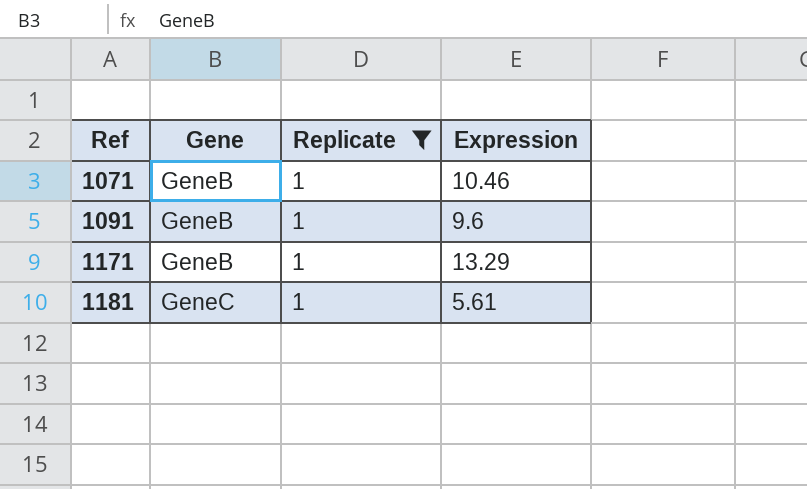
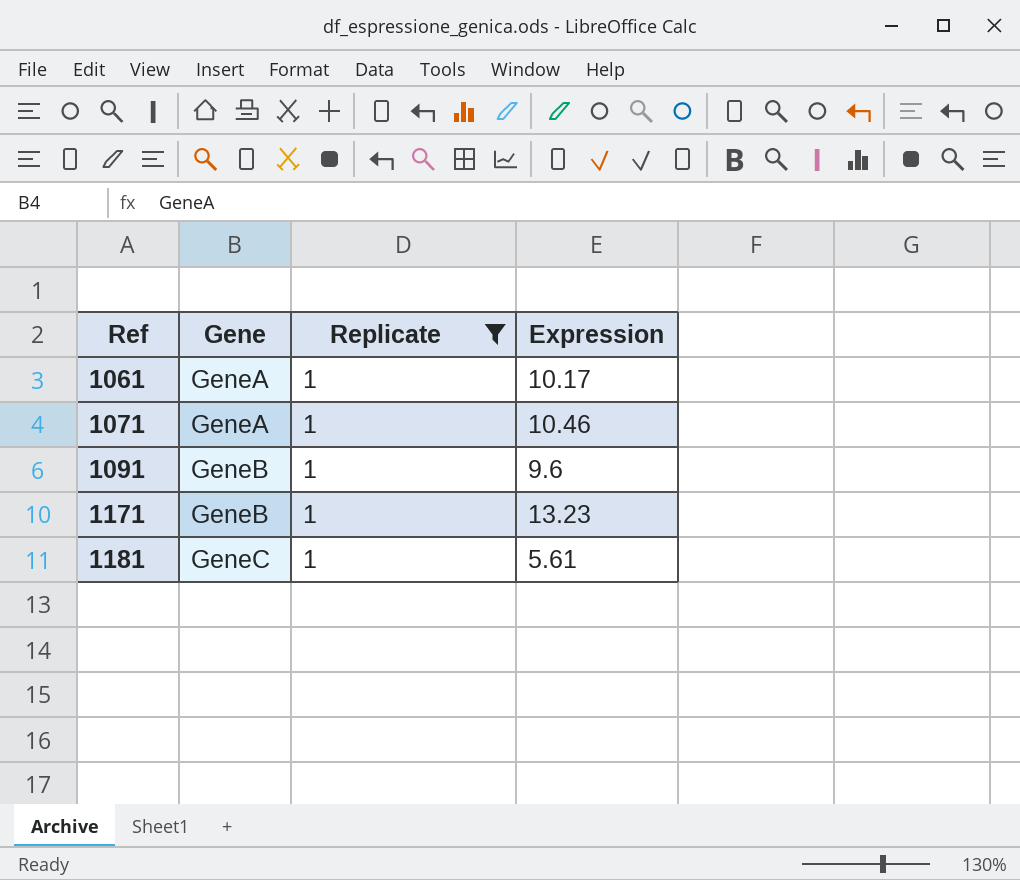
row 1061: none -> GeneA | 1 | 10.17
1071 | Gene: GeneB -> GeneA
1171 | Expression: 13.29 -> 13.23

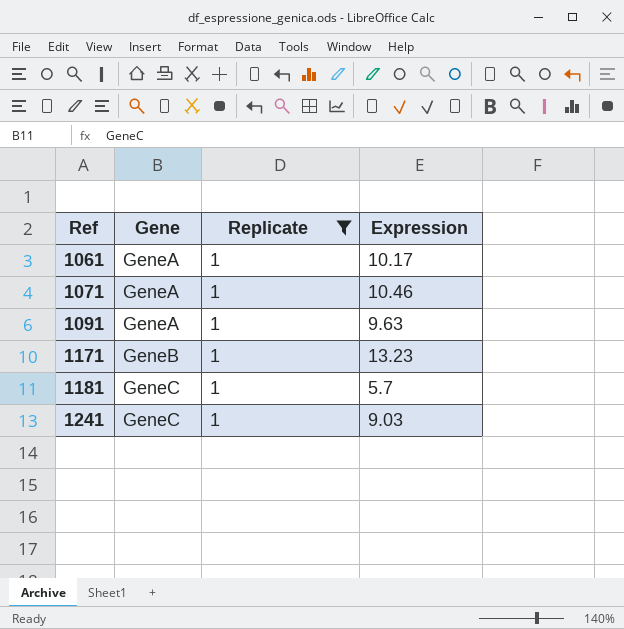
1091 | Gene: GeneB -> GeneA
1091 | Expression: 9.6 -> 9.63
1181 | Expression: 5.61 -> 5.7
row 1241: none -> GeneC | 1 | 9.03

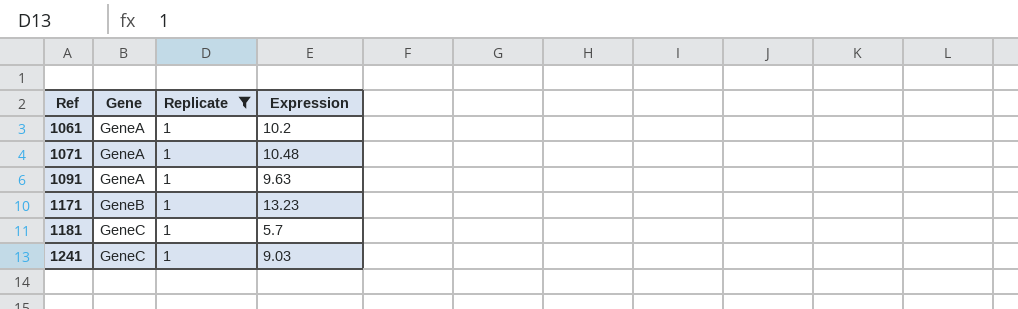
1061 | Expression: 10.17 -> 10.2
1071 | Expression: 10.46 -> 10.48

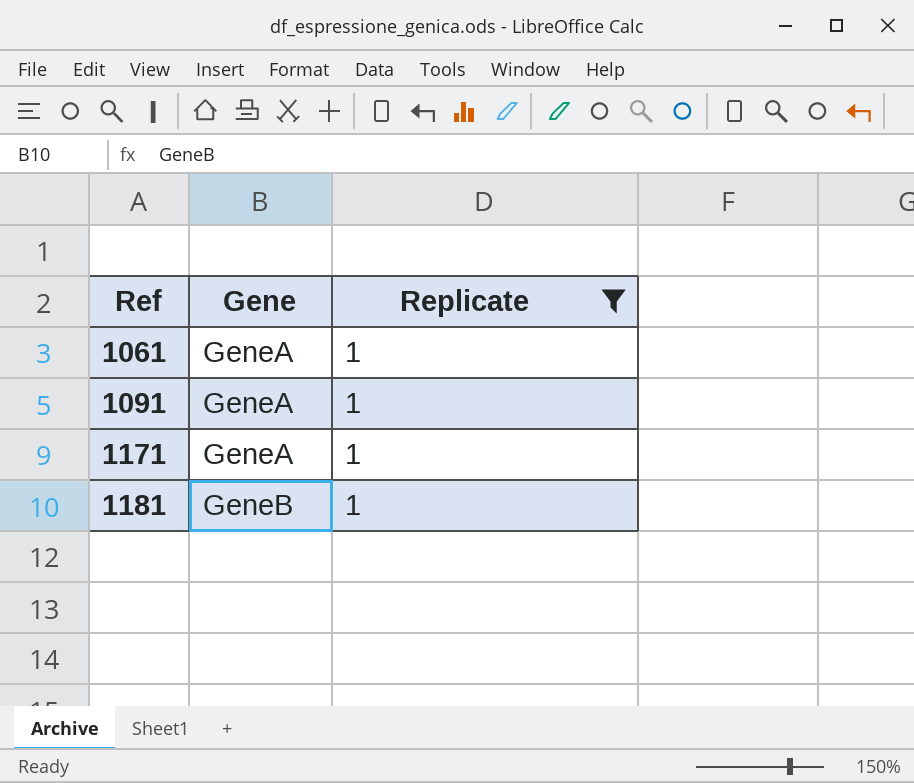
column Expression | position: 4 -> none
row 1071: GeneA | 1 | 10.48 -> none
row 1241: GeneC | 1 | 9.03 -> none
1171 | Gene: GeneB -> GeneA
1181 | Gene: GeneC -> GeneB

